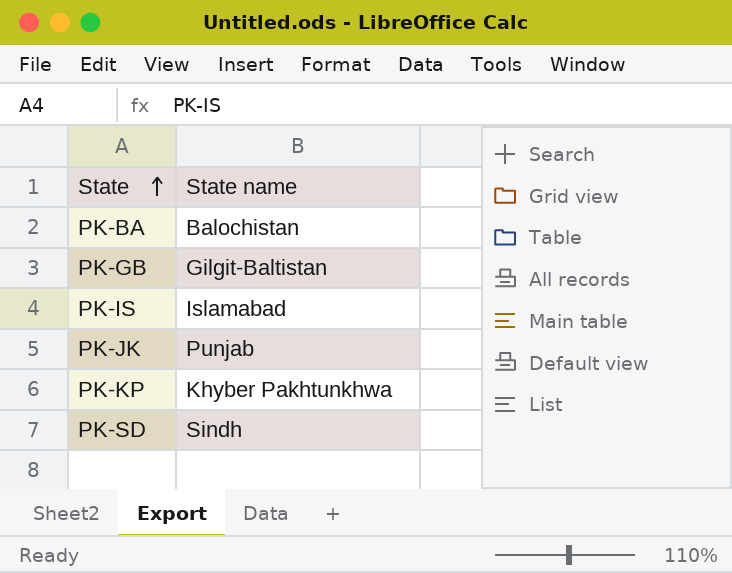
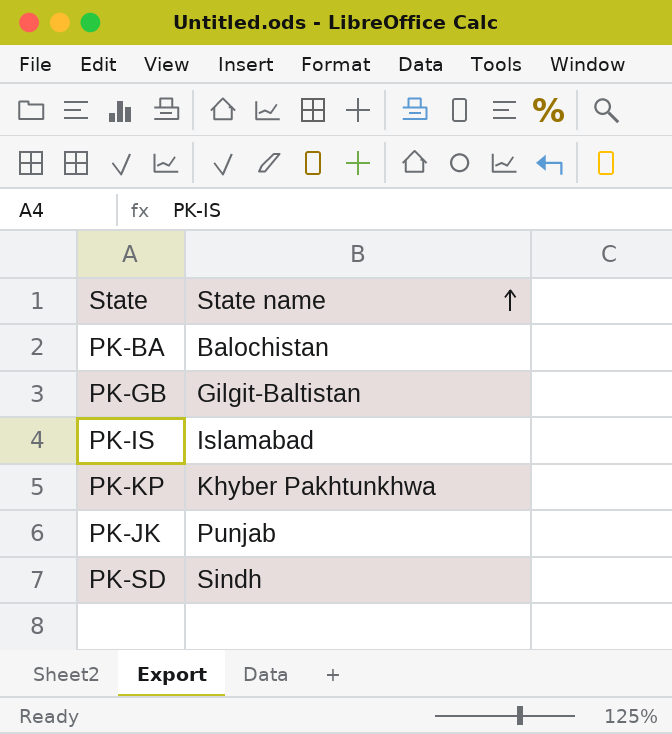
row order: State ascending -> State name ascending

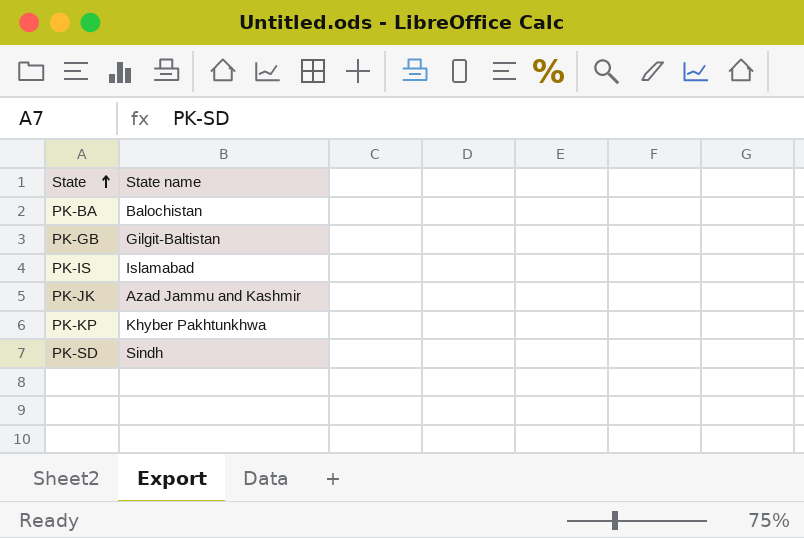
row order: State name ascending -> State ascending
PK-JK | State name: Punjab -> Azad Jammu and Kashmir

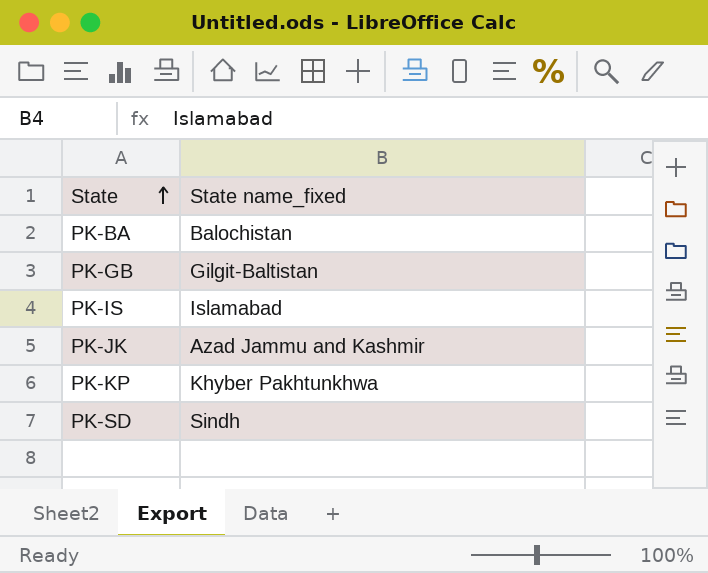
column name: State name -> State name_fixed

